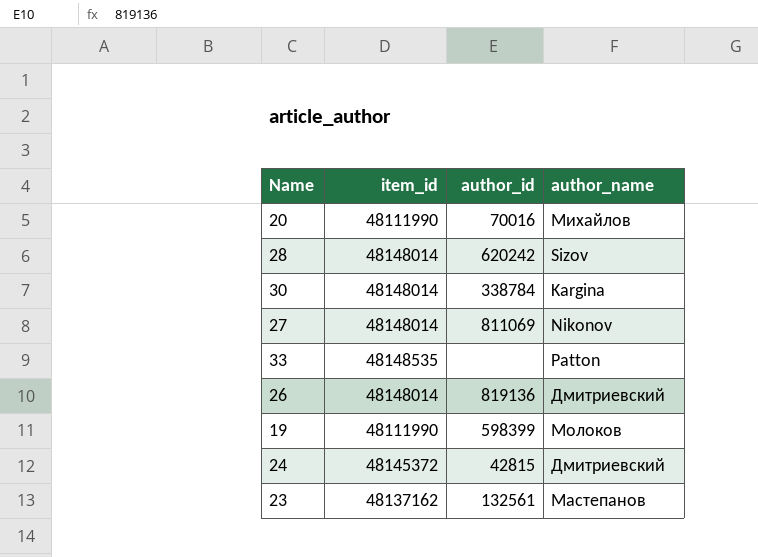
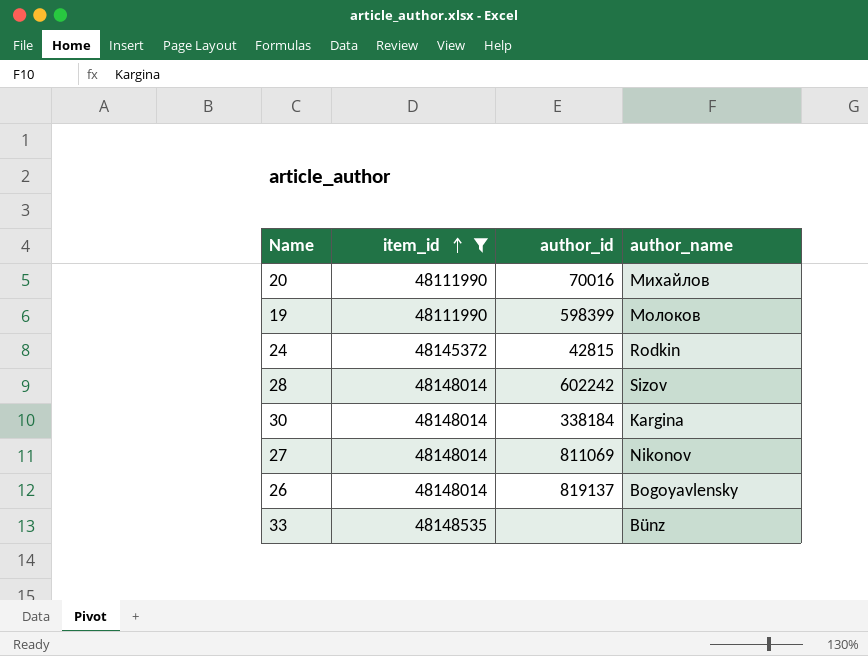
filter: none -> item_id != 48137162
row order: none -> item_id ascending
24 | author_name: Дмитриевский -> Rodkin
28 | author_id: 620242 -> 602242
30 | author_id: 338784 -> 338184
26 | author_id: 819136 -> 819137
26 | author_name: Дмитриевский -> Bogoyavlensky
33 | author_name: Patton -> Bünz

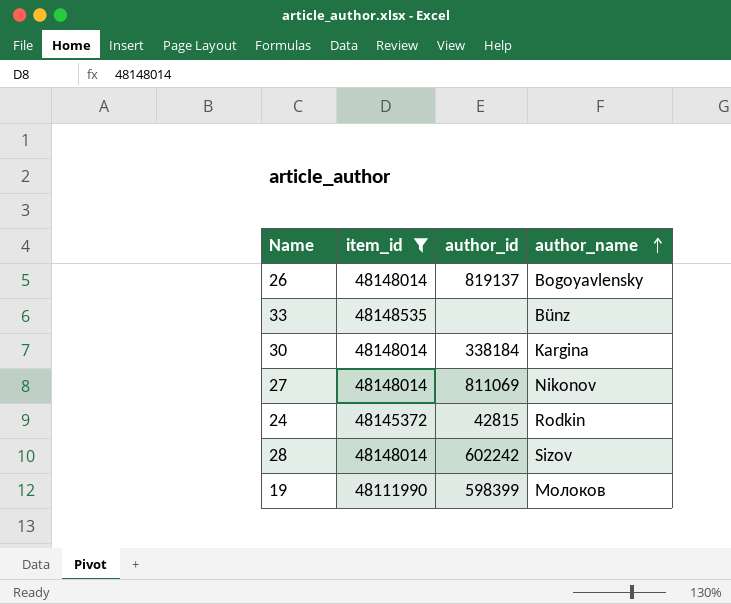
row order: item_id ascending -> author_name ascending
row 20: 48111990 | 70016 | Михайлов -> none

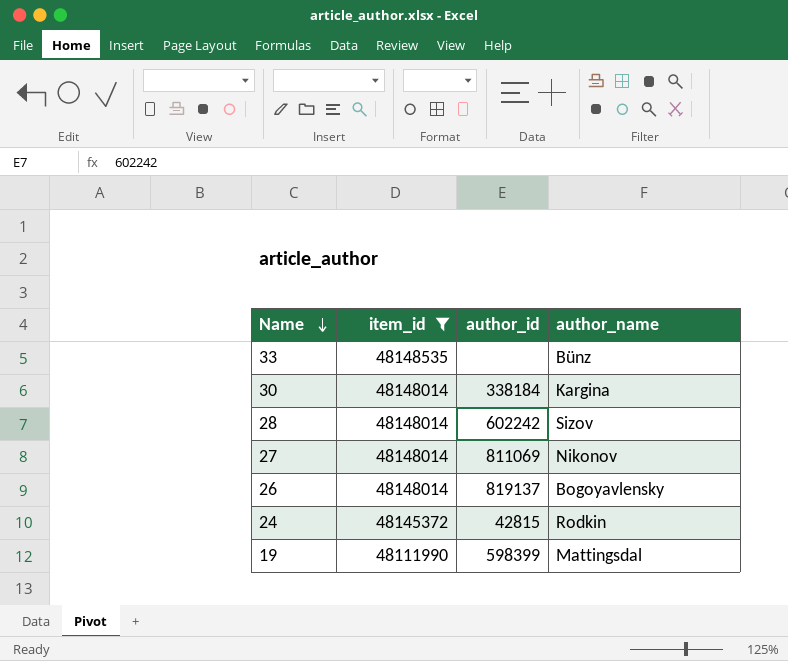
row order: author_name ascending -> Name descending
19 | author_name: Молоков -> Mattingsdal

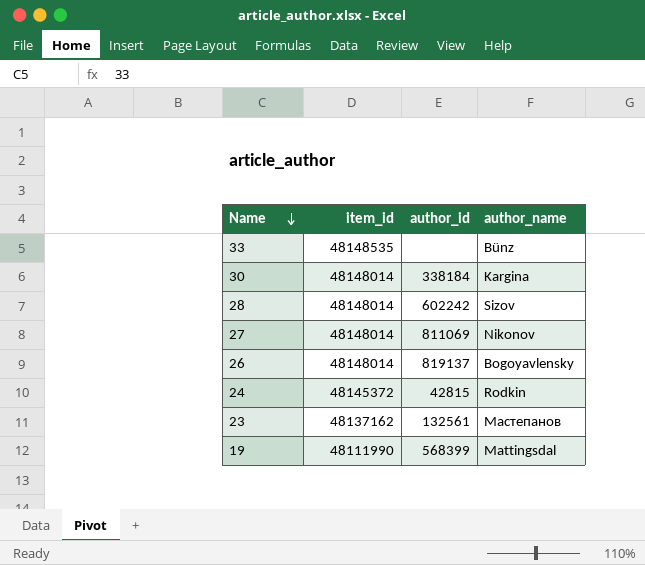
filter: item_id != 48137162 -> none
19 | author_id: 598399 -> 568399

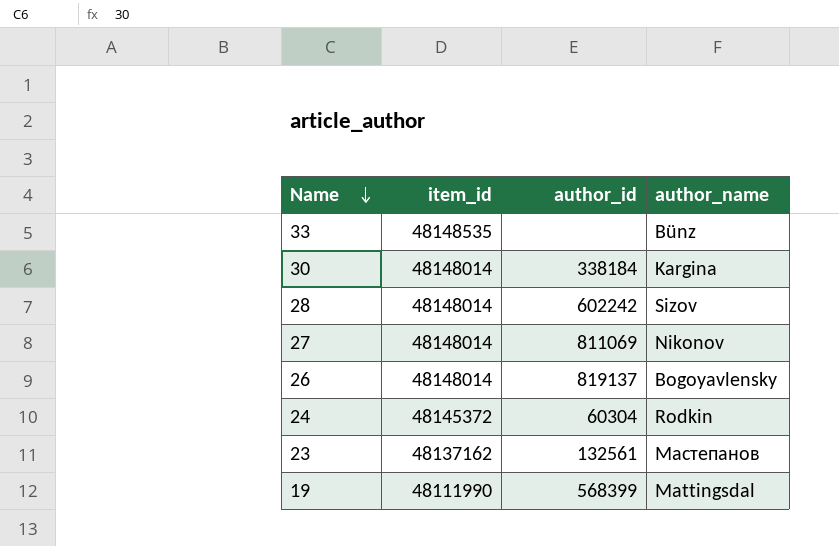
24 | author_id: 42815 -> 60304

